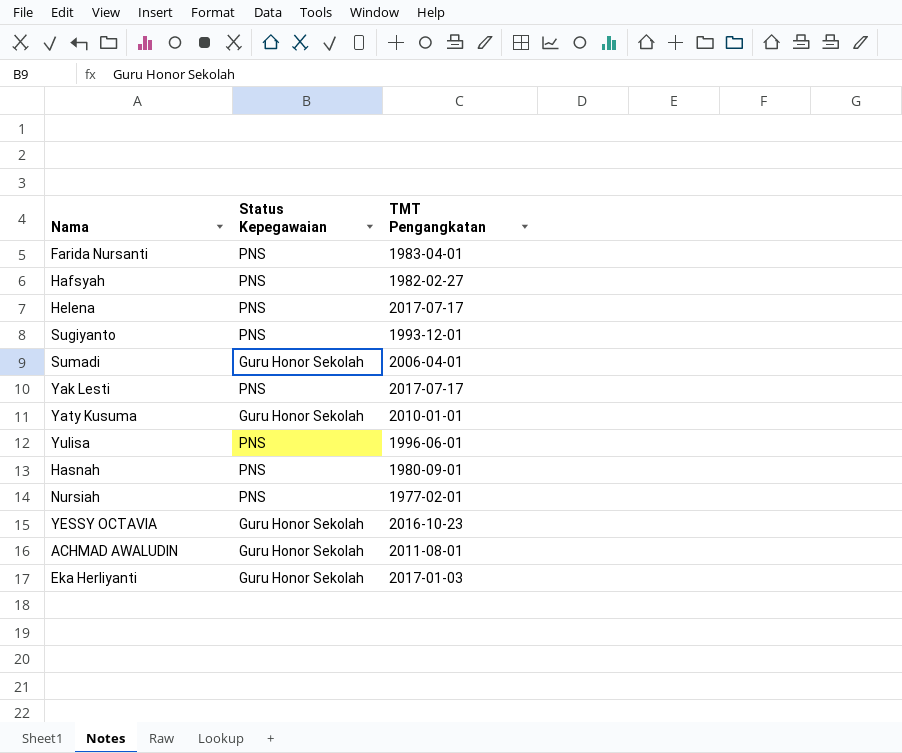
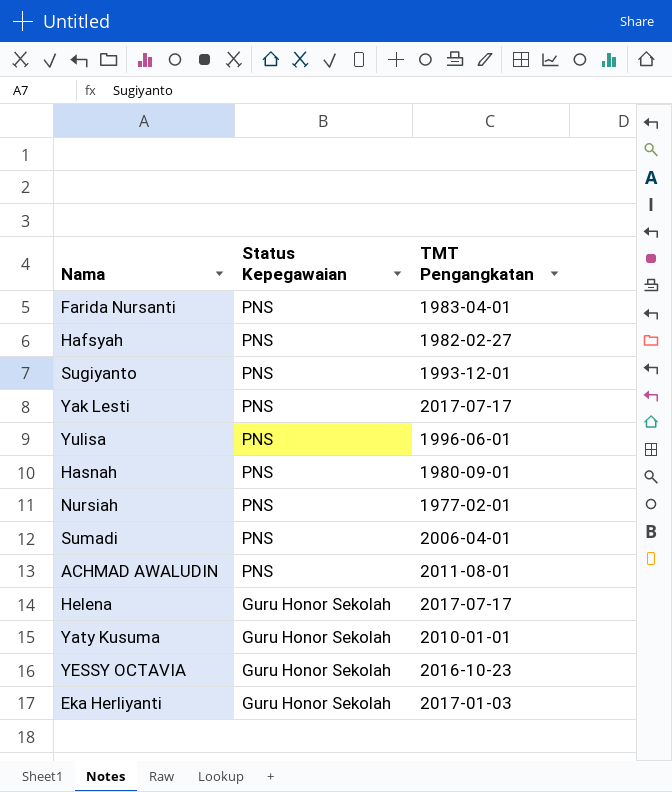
row order: none -> Status Kepegawaian descending
Sumadi | Status Kepegawaian: Guru Honor Sekolah -> PNS
ACHMAD AWALUDIN | Status Kepegawaian: Guru Honor Sekolah -> PNS
Helena | Status Kepegawaian: PNS -> Guru Honor Sekolah

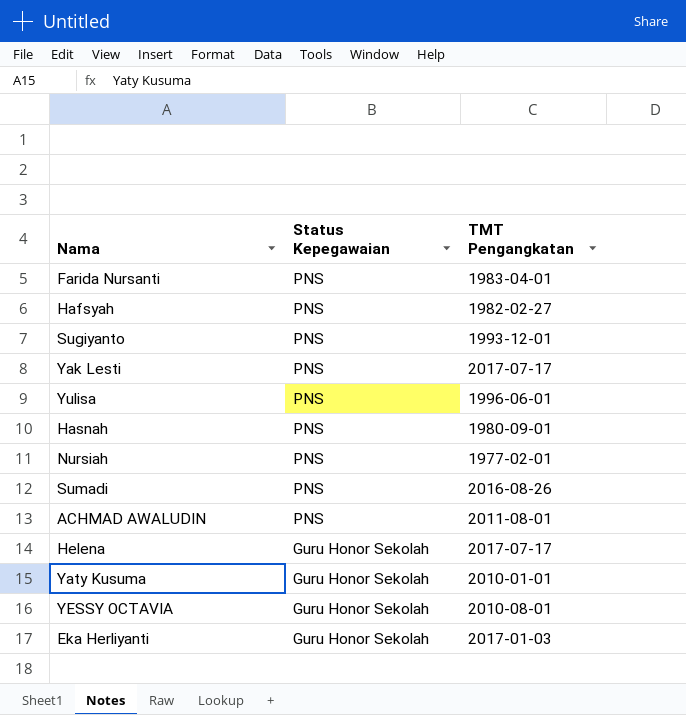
Sumadi | TMT Pengangkatan: 2006-04-01 -> 2016-08-26
YESSY OCTAVIA | TMT Pengangkatan: 2016-10-23 -> 2010-08-01

